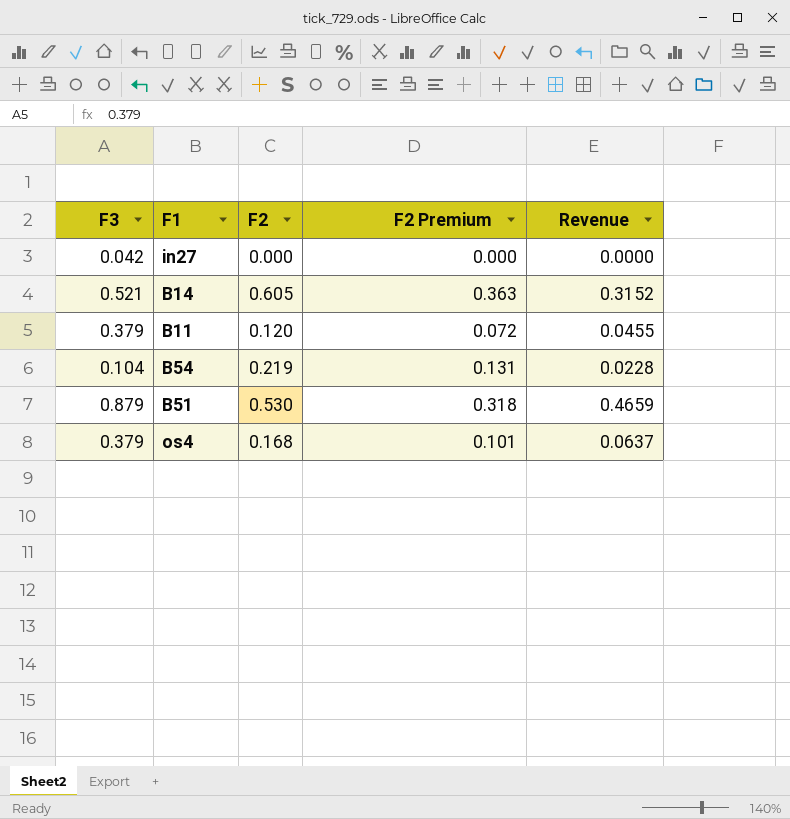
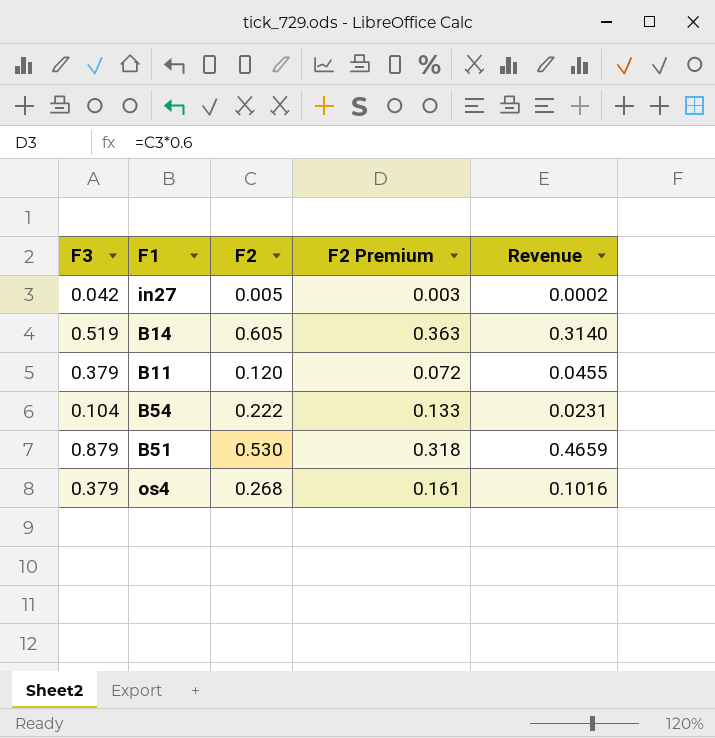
in27 | F2: 0.000 -> 0.005
in27 | F2 Premium: 0.000 -> 0.003
in27 | Revenue: 0.0000 -> 0.0002
B14 | F3: 0.521 -> 0.519
B14 | Revenue: 0.3152 -> 0.3140
B54 | F2: 0.219 -> 0.222
B54 | F2 Premium: 0.131 -> 0.133
B54 | Revenue: 0.0228 -> 0.0231
os4 | F2: 0.168 -> 0.268
os4 | F2 Premium: 0.101 -> 0.161
os4 | Revenue: 0.0637 -> 0.1016

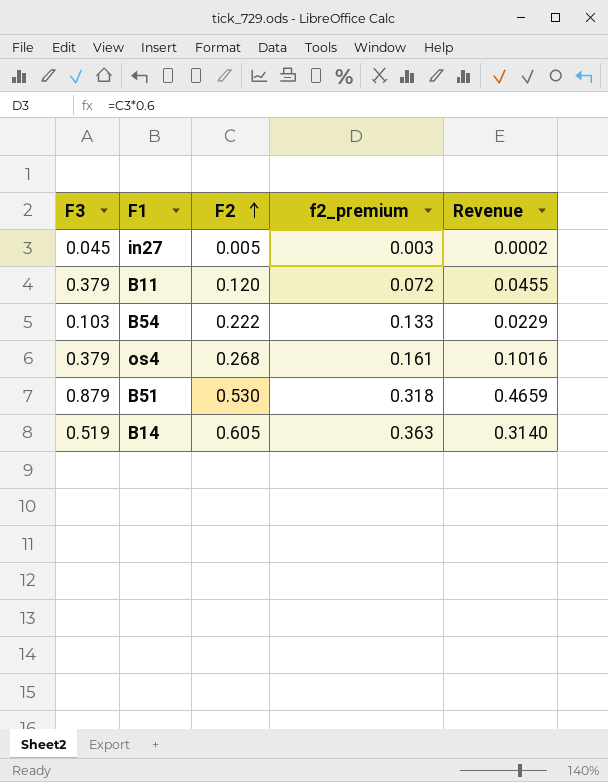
row order: none -> F2 ascending
column name: F2 Premium -> f2_premium
in27 | F3: 0.042 -> 0.045
B54 | F3: 0.104 -> 0.103
B54 | Revenue: 0.0231 -> 0.0229

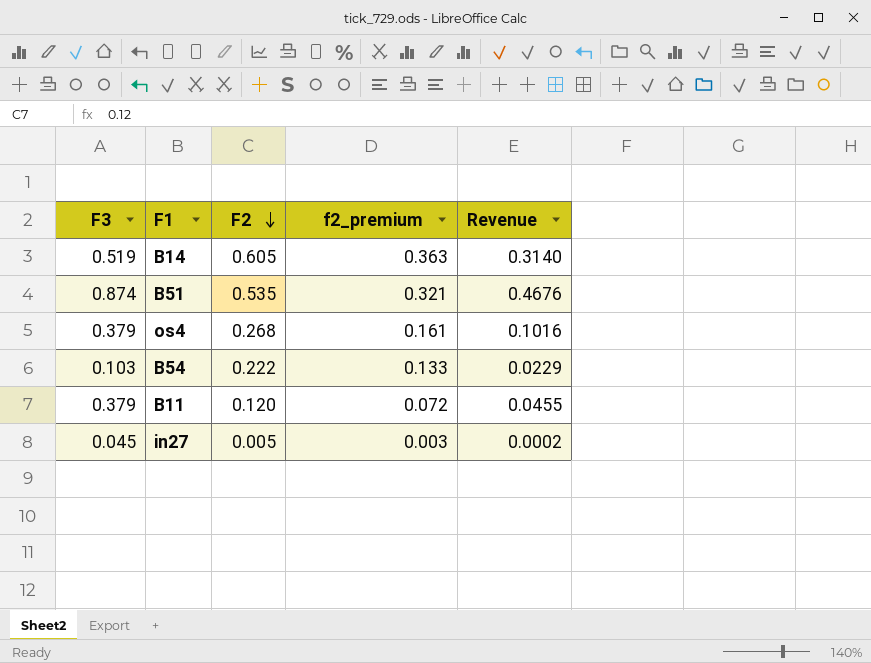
row order: F2 ascending -> F2 descending
B51 | F3: 0.879 -> 0.874
B51 | F2: 0.530 -> 0.535
B51 | f2_premium: 0.318 -> 0.321
B51 | Revenue: 0.4659 -> 0.4676

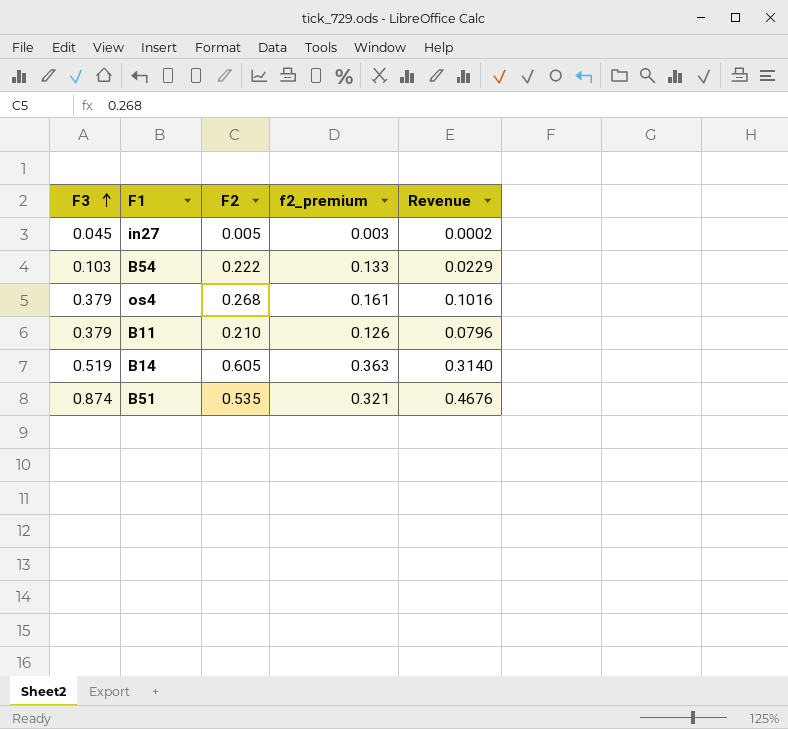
row order: F2 descending -> F3 ascending
B11 | F2: 0.120 -> 0.210
B11 | f2_premium: 0.072 -> 0.126
B11 | Revenue: 0.0455 -> 0.0796

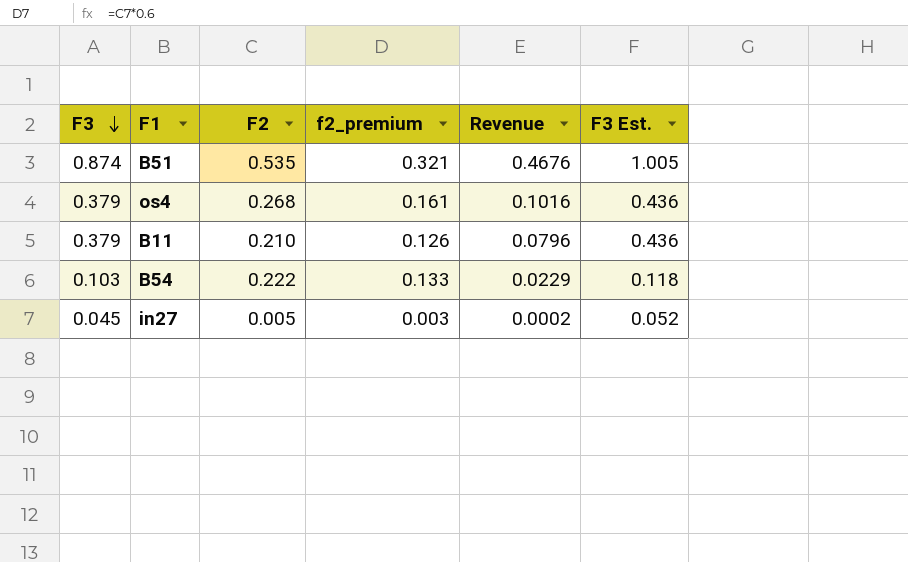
row order: F3 ascending -> F3 descending
column F3 Est. | formula: none -> [F3] * 1.15
row B14: 0.519 | 0.605 | 0.363 | 0.3140 -> none

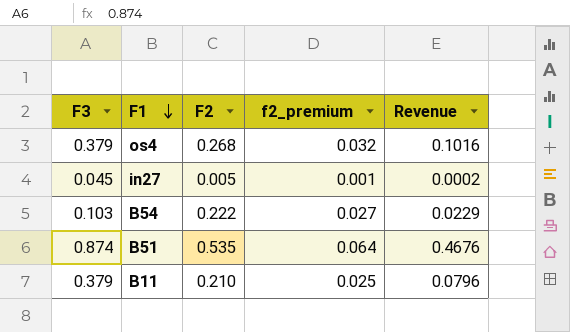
row order: F3 descending -> F1 descending
column F3 Est. | formula: [F3] * 1.15 -> none
column f2_premium | formula: [F2] * 0.6 -> [F2] * 0.12

